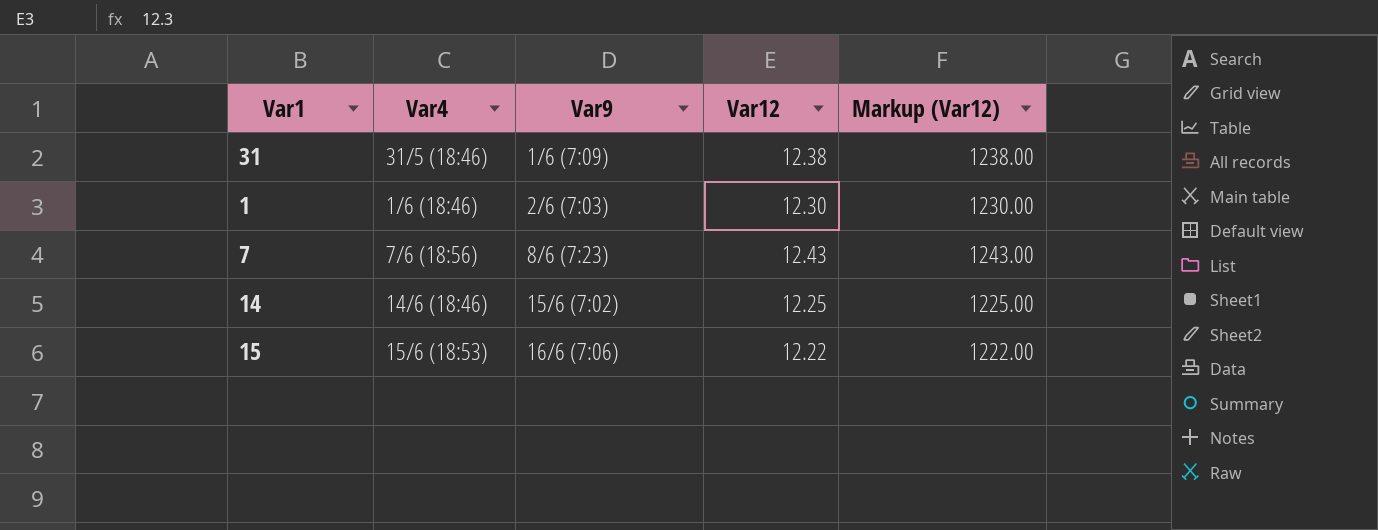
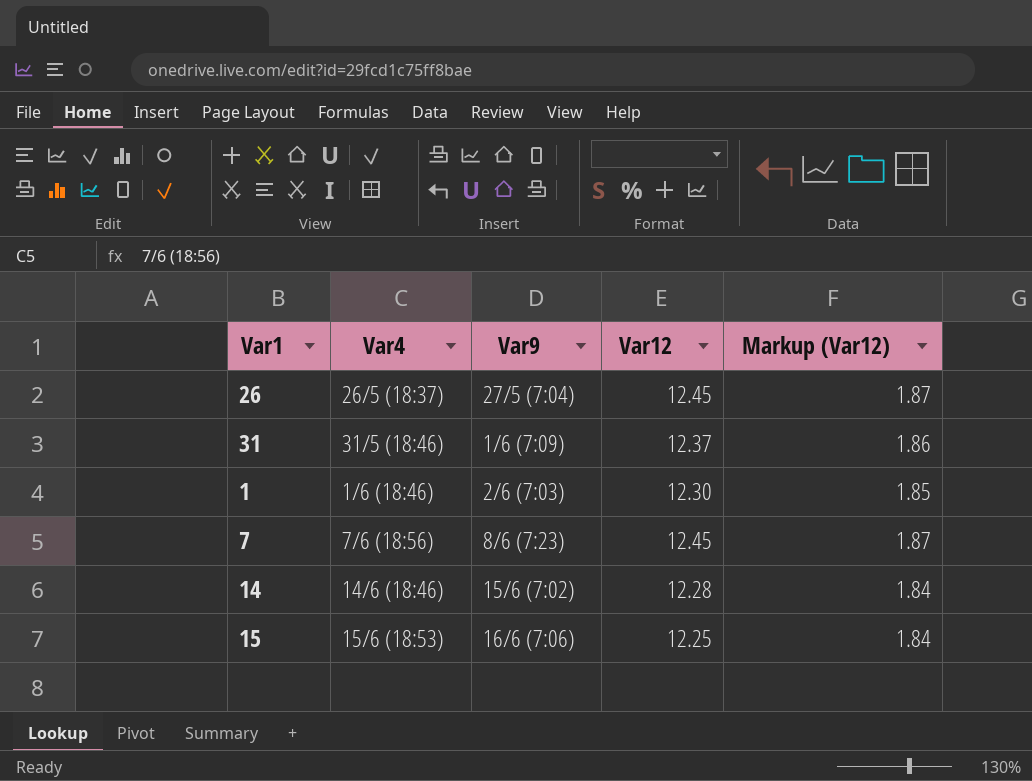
column Markup (Var12) | formula: [Var12] * 100 -> [Var12] * 0.15
row 26: none -> 26/5 (18:37) | 27/5 (7:04) | 12.45 | 1.87
31 | Var12: 12.38 -> 12.37
7 | Var12: 12.43 -> 12.45
14 | Var12: 12.25 -> 12.28
15 | Var12: 12.22 -> 12.25

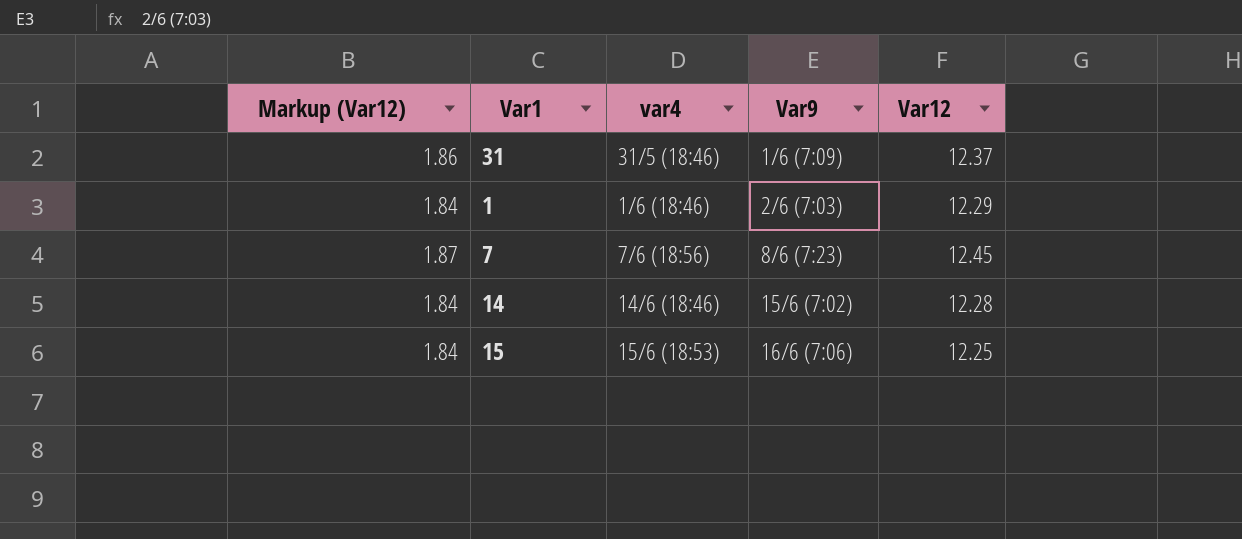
column Markup (Var12) | position: 5 -> 1
column name: Var4 -> var4
row 26: 26/5 (18:37) | 27/5 (7:04) | 12.45 | 1.87 -> none
1 | Markup (Var12): 1.85 -> 1.84
1 | Var12: 12.30 -> 12.29

